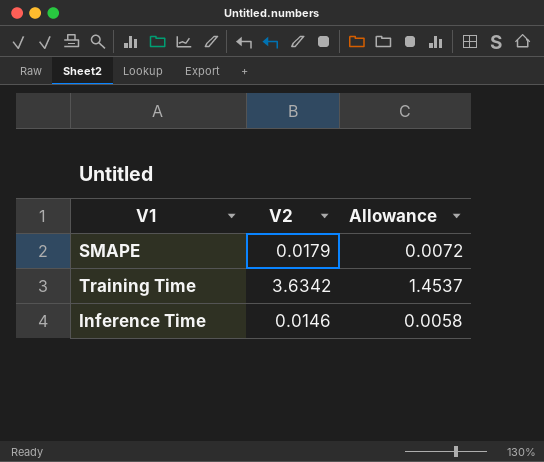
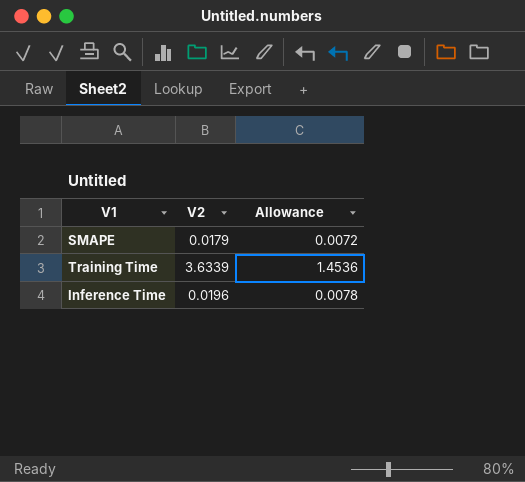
Training Time | V2: 3.6342 -> 3.6339
Training Time | Allowance: 1.4537 -> 1.4536
Inference Time | V2: 0.0146 -> 0.0196
Inference Time | Allowance: 0.0058 -> 0.0078

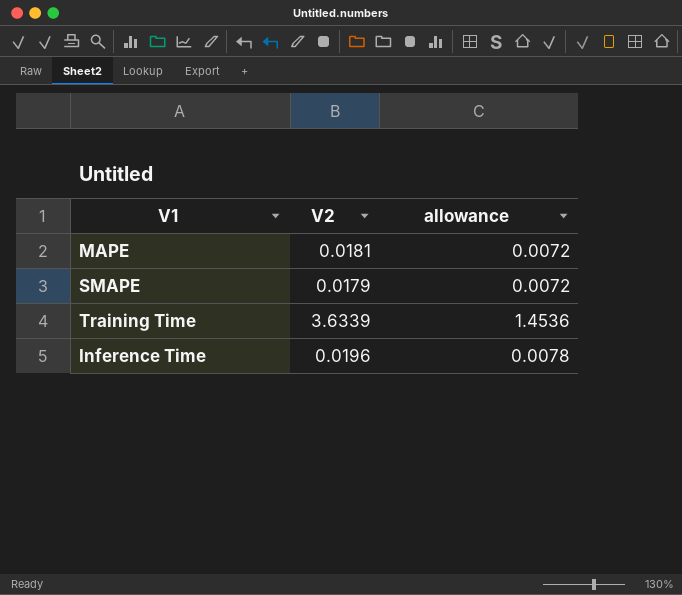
column name: Allowance -> allowance
row MAPE: none -> 0.0181 | 0.0072

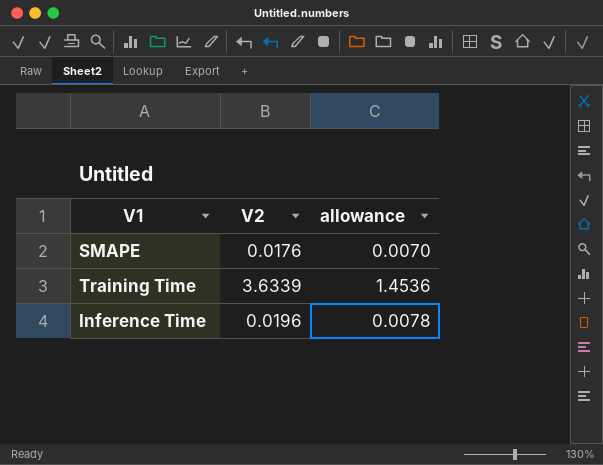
row MAPE: 0.0181 | 0.0072 -> none
SMAPE | V2: 0.0179 -> 0.0176
SMAPE | allowance: 0.0072 -> 0.0070

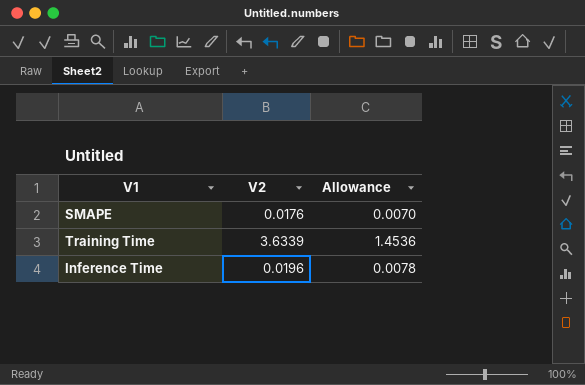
column name: allowance -> Allowance

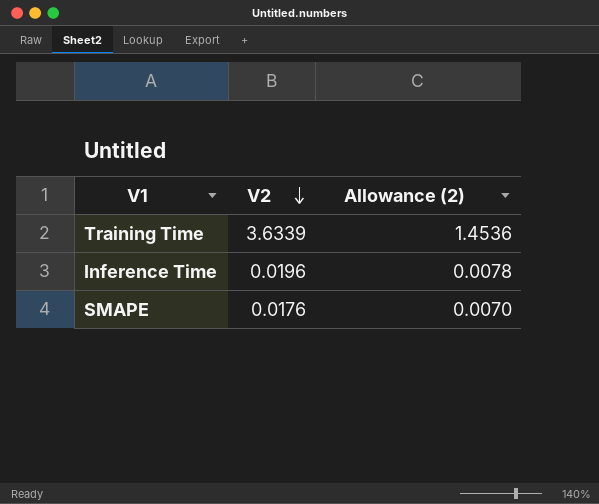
row order: none -> V2 descending
column name: Allowance -> Allowance (2)

